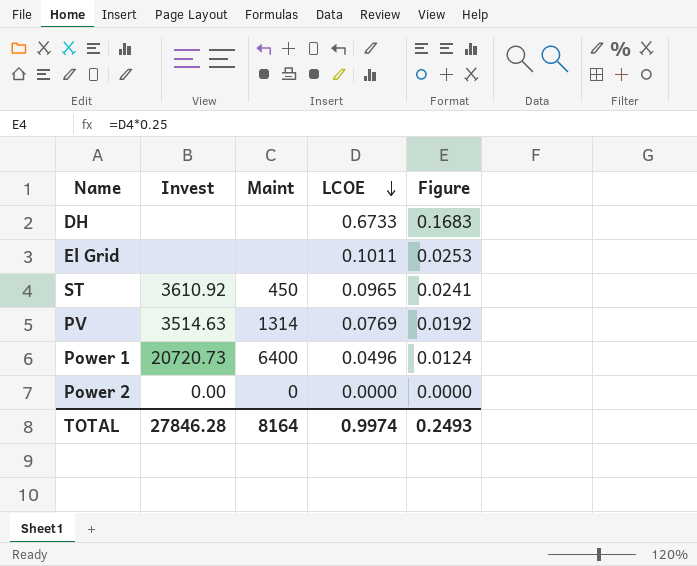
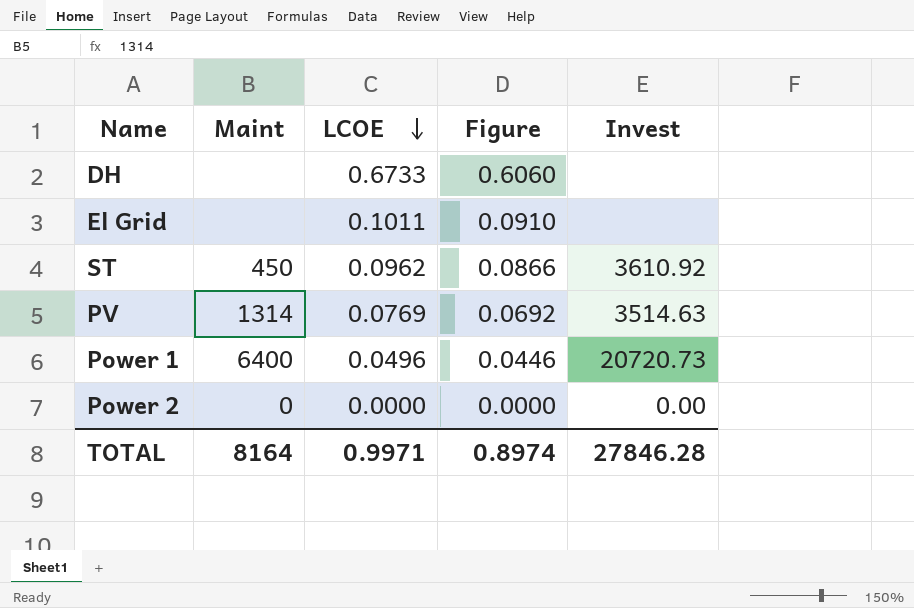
column Figure | formula: [LCOE] * 0.25 -> [LCOE] * 0.9
column Invest | position: 2 -> 5
ST | LCOE: 0.0965 -> 0.0962
TOTAL | LCOE: 0.9974 -> 0.9971
TOTAL | Figure: 0.2493 -> 0.8974

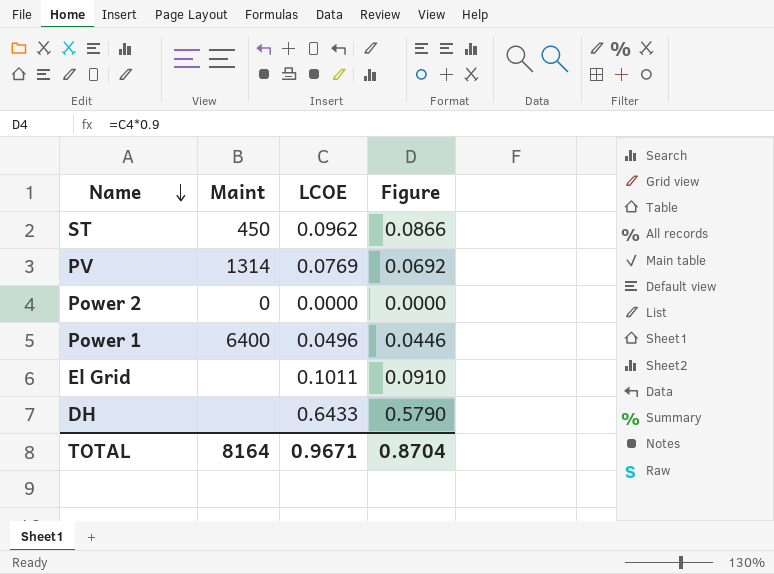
row order: LCOE descending -> Name descending
column Invest | position: 5 -> none
DH | LCOE: 0.6733 -> 0.6433
DH | Figure: 0.6060 -> 0.5790
TOTAL | LCOE: 0.9971 -> 0.9671
TOTAL | Figure: 0.8974 -> 0.8704

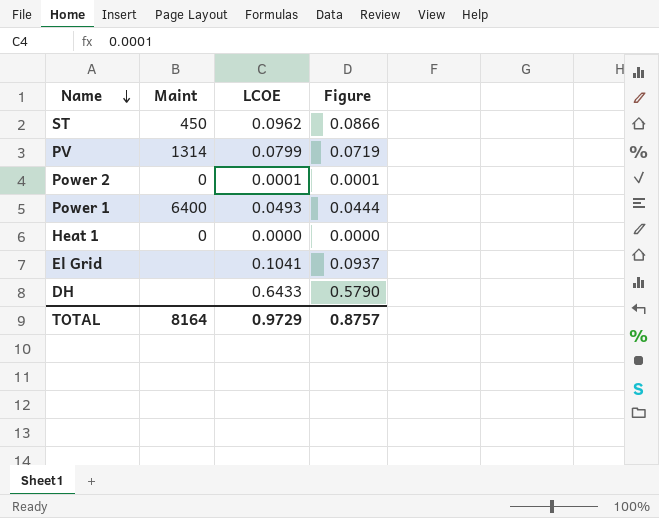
PV | LCOE: 0.0769 -> 0.0799
PV | Figure: 0.0692 -> 0.0719
Power 2 | LCOE: 0.0000 -> 0.0001
Power 2 | Figure: 0.0000 -> 0.0001
Power 1 | LCOE: 0.0496 -> 0.0493
Power 1 | Figure: 0.0446 -> 0.0444
row Heat 1: none -> 0 | 0.0000 | 0.0000
El Grid | LCOE: 0.1011 -> 0.1041
El Grid | Figure: 0.0910 -> 0.0937
TOTAL | LCOE: 0.9671 -> 0.9729
TOTAL | Figure: 0.8704 -> 0.8757

